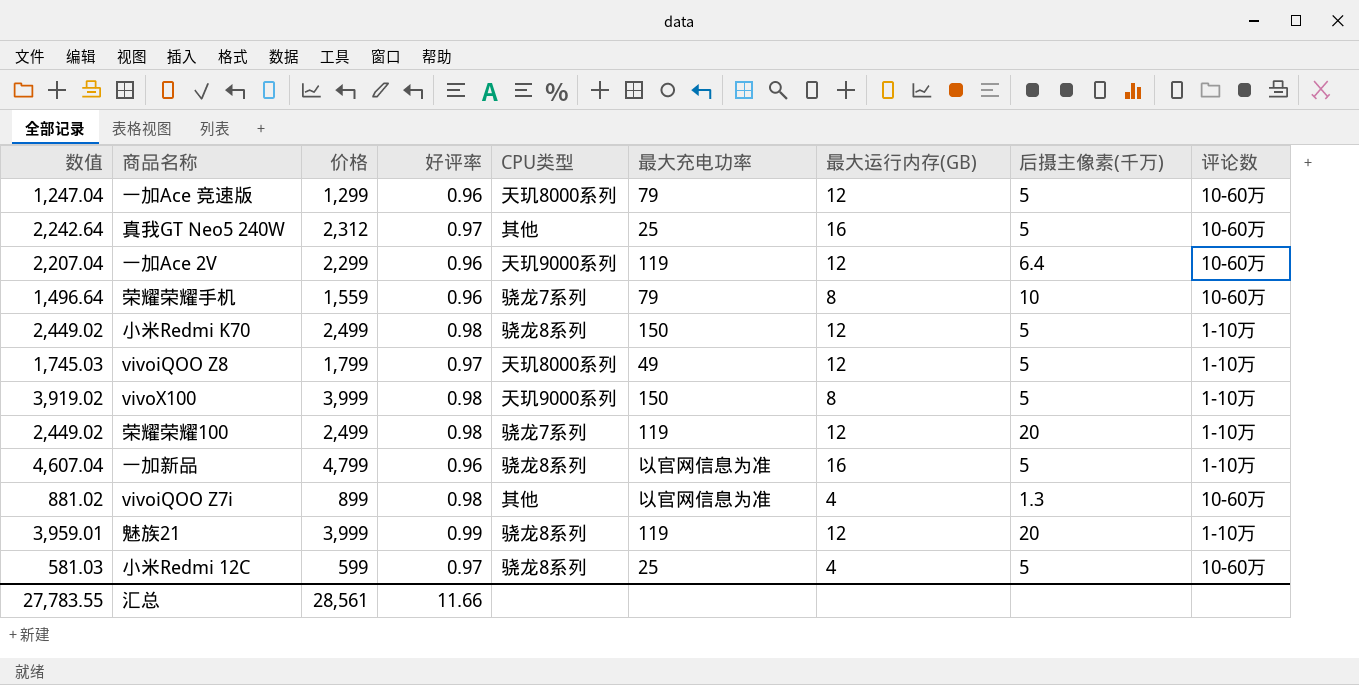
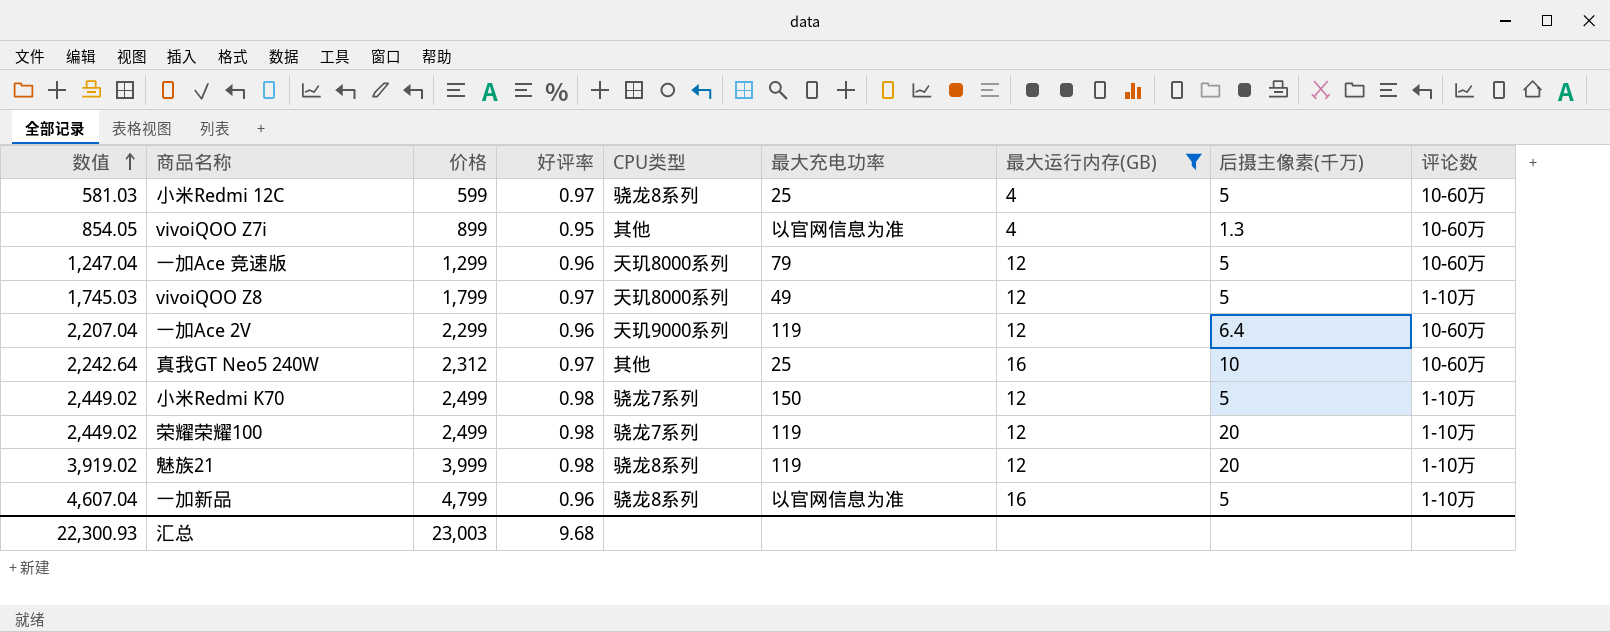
filter: none -> 最大运行内存(GB) != 8
row order: none -> 数值 ascending
vivoiQOO Z7i | 数值: 881.02 -> 854.05
vivoiQOO Z7i | 好评率: 0.98 -> 0.95
真我GT Neo5 240W | 后摄主像素(千万): 5 -> 10
小米Redmi K70 | CPU类型: 骁龙8系列 -> 骁龙7系列
魅族21 | 数值: 3,959.01 -> 3,919.02
魅族21 | 好评率: 0.99 -> 0.98
汇总 | 数值: 27,783.55 -> 22,300.93
汇总 | 价格: 28,561 -> 23,003
汇总 | 好评率: 11.66 -> 9.68

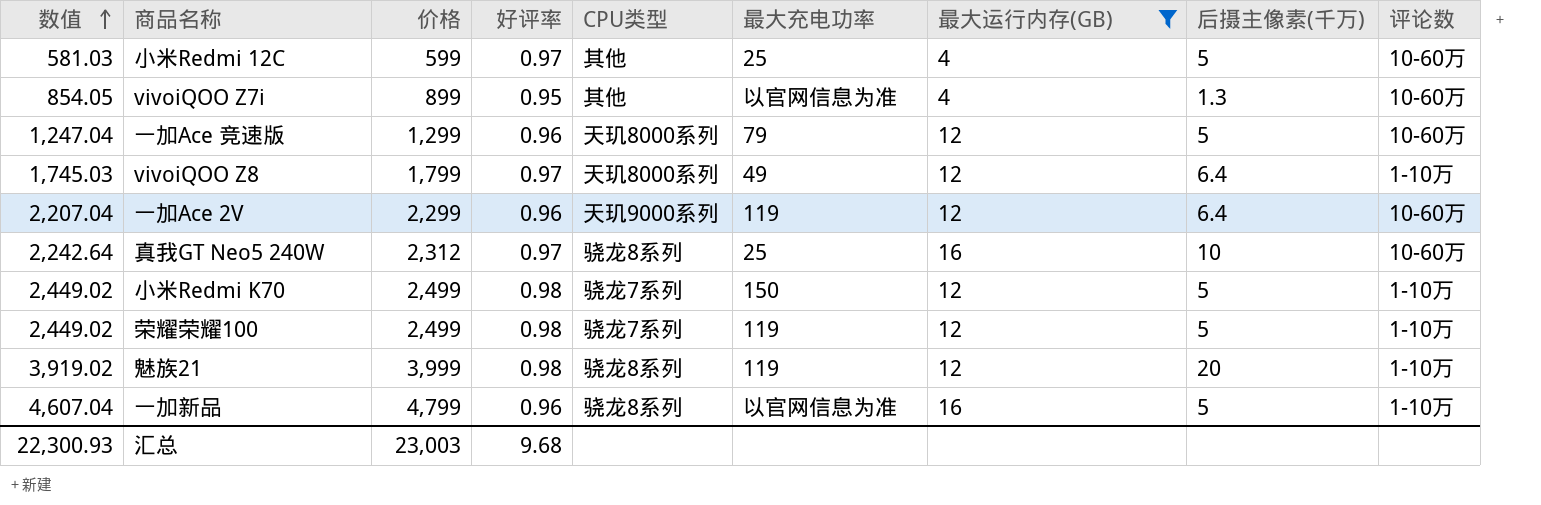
小米Redmi 12C | CPU类型: 骁龙8系列 -> 其他
vivoiQOO Z8 | 后摄主像素(千万): 5 -> 6.4
真我GT Neo5 240W | CPU类型: 其他 -> 骁龙8系列
荣耀荣耀100 | 后摄主像素(千万): 20 -> 5

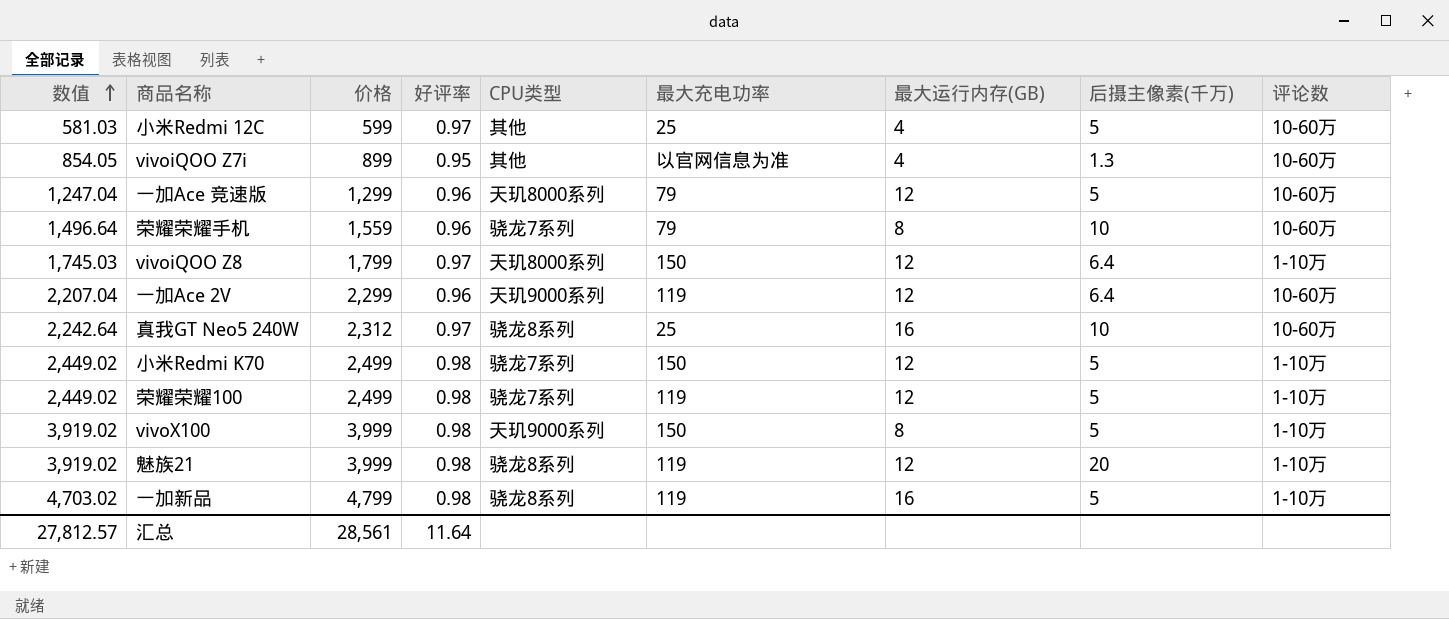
filter: 最大运行内存(GB) != 8 -> none
vivoiQOO Z8 | 最大充电功率: 49 -> 150
一加新品 | 数值: 4,607.04 -> 4,703.02
一加新品 | 好评率: 0.96 -> 0.98
一加新品 | 最大充电功率: 以官网信息为准 -> 119
汇总 | 数值: 22,300.93 -> 27,812.57
汇总 | 价格: 23,003 -> 28,561
汇总 | 好评率: 9.68 -> 11.64

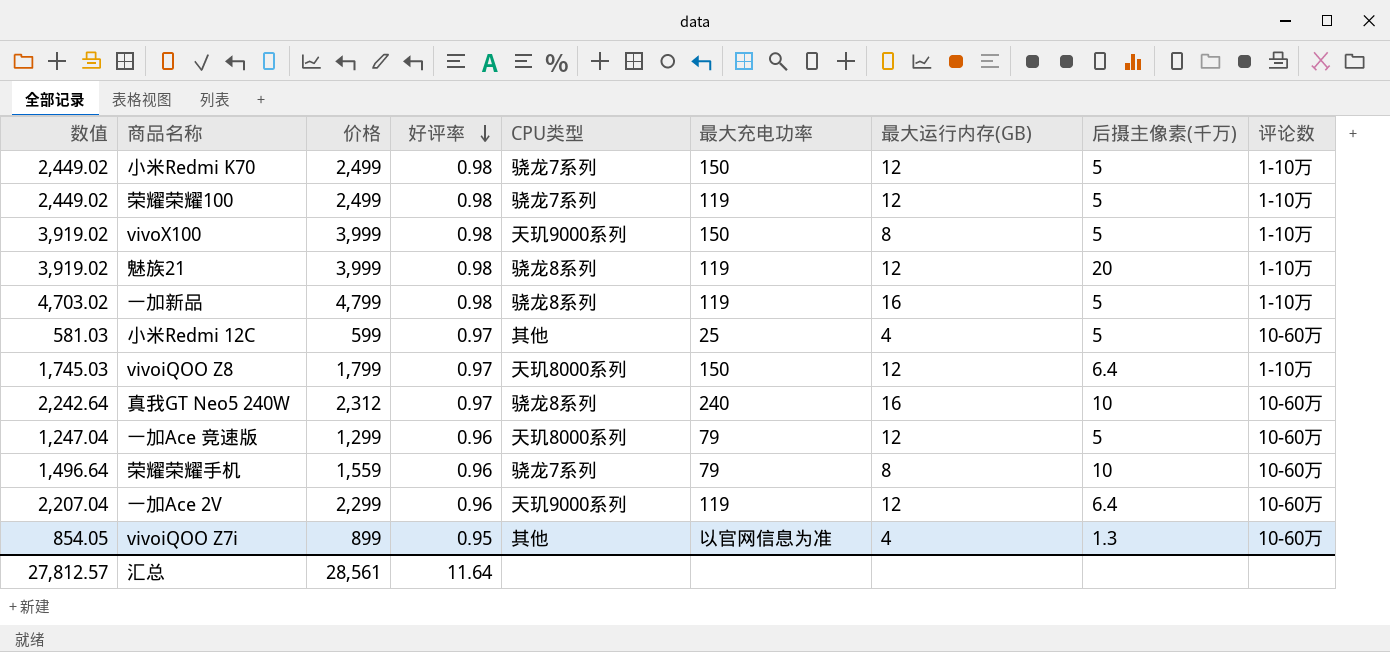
row order: 数值 ascending -> 好评率 descending
真我GT Neo5 240W | 最大充电功率: 25 -> 240

